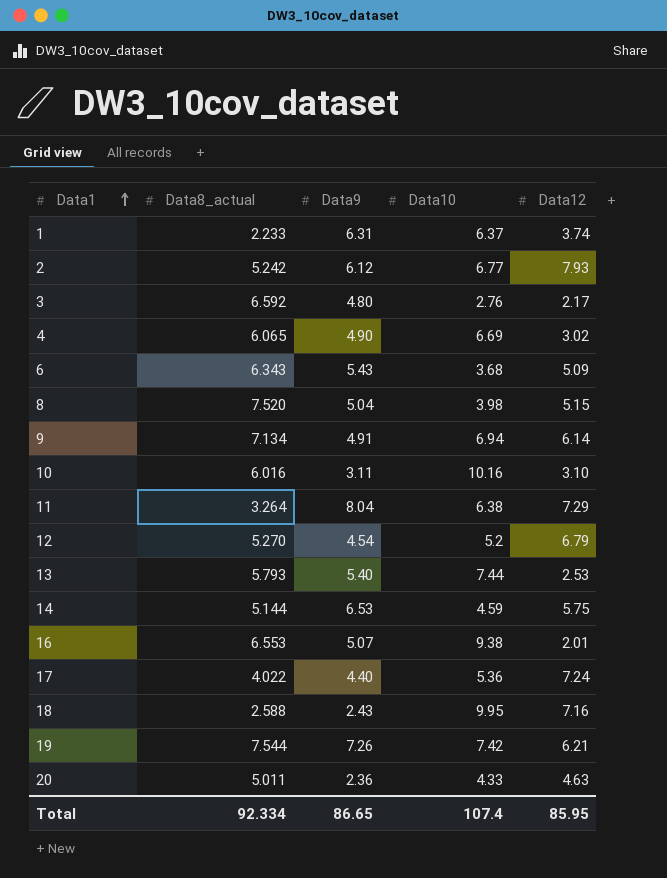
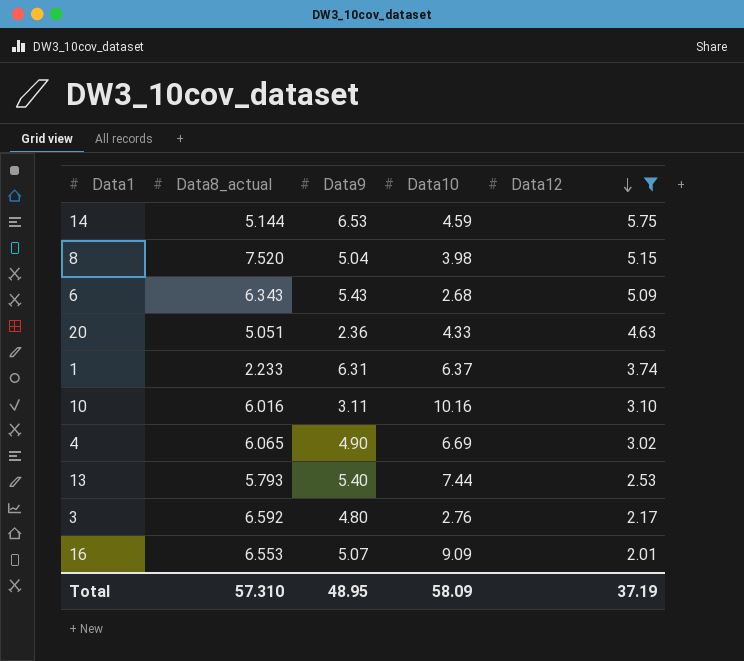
filter: none -> Data12 <= 5.75
row order: Data1 ascending -> Data12 descending
6 | Data10: 3.68 -> 2.68
20 | Data8_actual: 5.011 -> 5.051
16 | Data10: 9.38 -> 9.09
Total | Data8_actual: 92.334 -> 57.310
Total | Data9: 86.65 -> 48.95
Total | Data10: 107.4 -> 58.09
Total | Data12: 85.95 -> 37.19

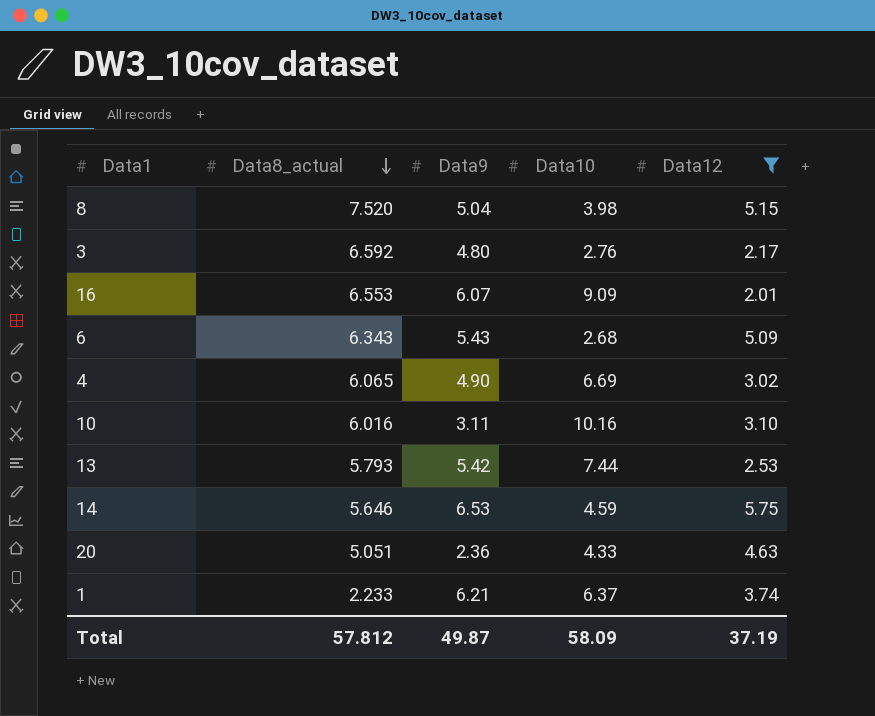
row order: Data12 descending -> Data8_actual descending
16 | Data9: 5.07 -> 6.07
13 | Data9: 5.40 -> 5.42
14 | Data8_actual: 5.144 -> 5.646
1 | Data9: 6.31 -> 6.21
Total | Data8_actual: 57.310 -> 57.812
Total | Data9: 48.95 -> 49.87

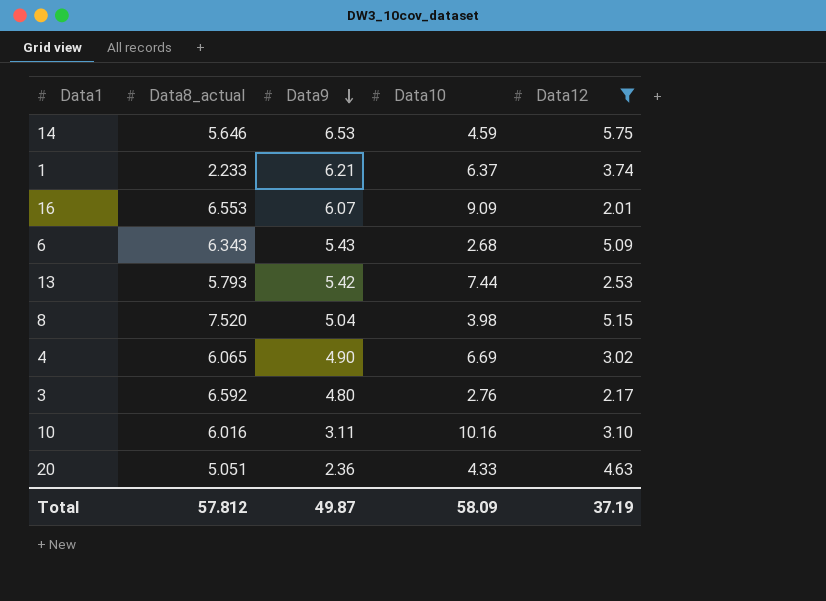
row order: Data8_actual descending -> Data9 descending

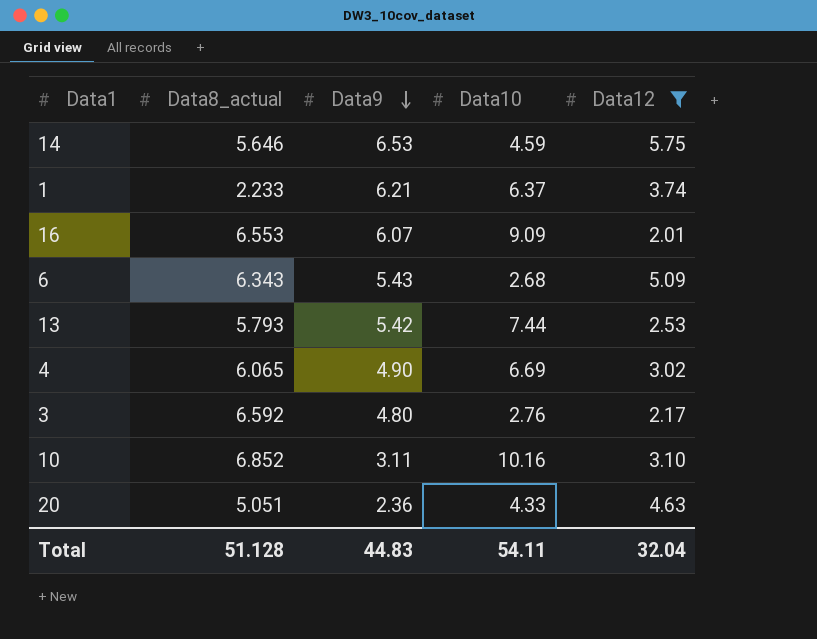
row 8: 7.520 | 5.04 | 3.98 | 5.15 -> none
10 | Data8_actual: 6.016 -> 6.852
Total | Data8_actual: 57.812 -> 51.128
Total | Data9: 49.87 -> 44.83
Total | Data10: 58.09 -> 54.11
Total | Data12: 37.19 -> 32.04

